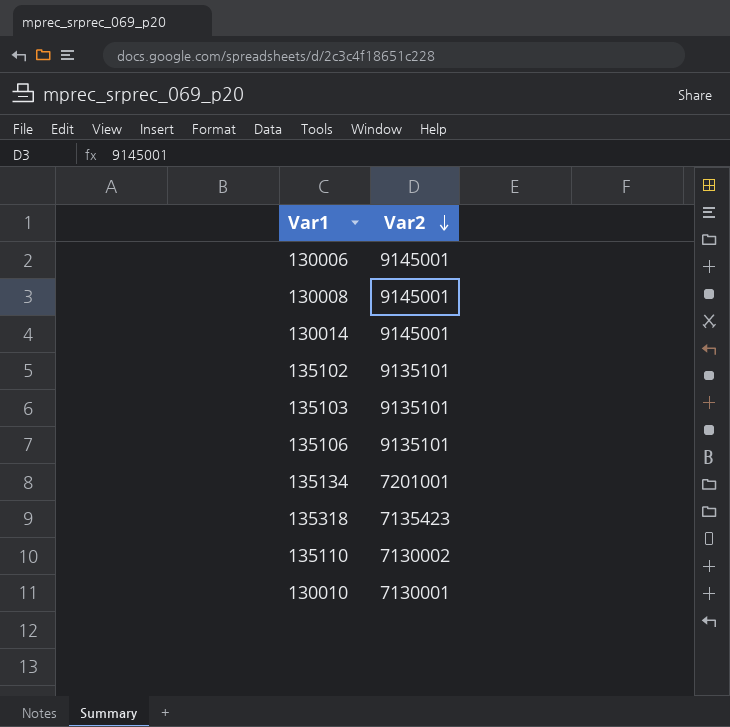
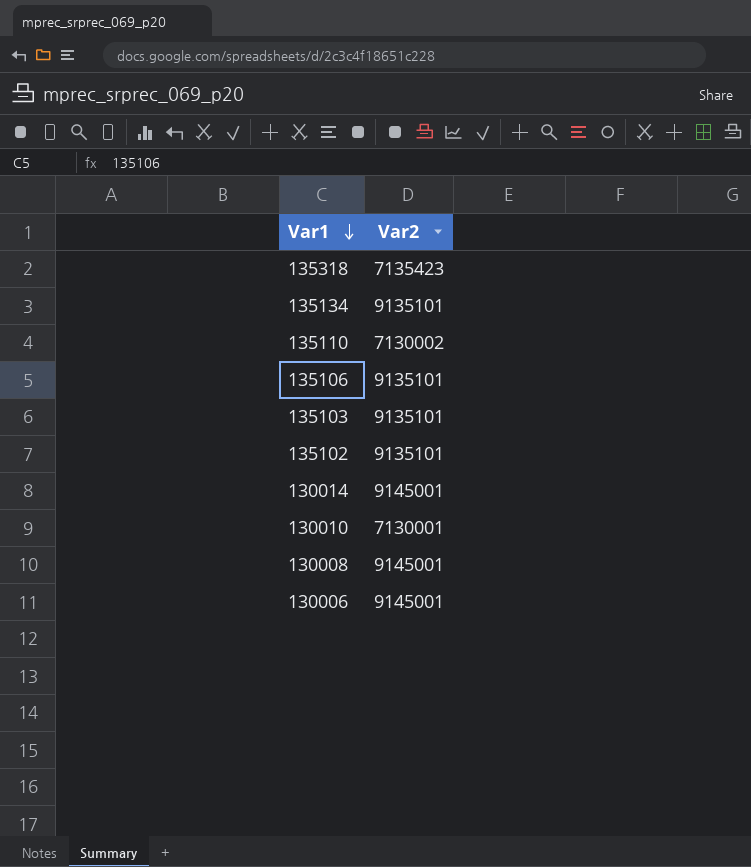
row order: Var2 descending -> Var1 descending
135134 | Var2: 7201001 -> 9135101

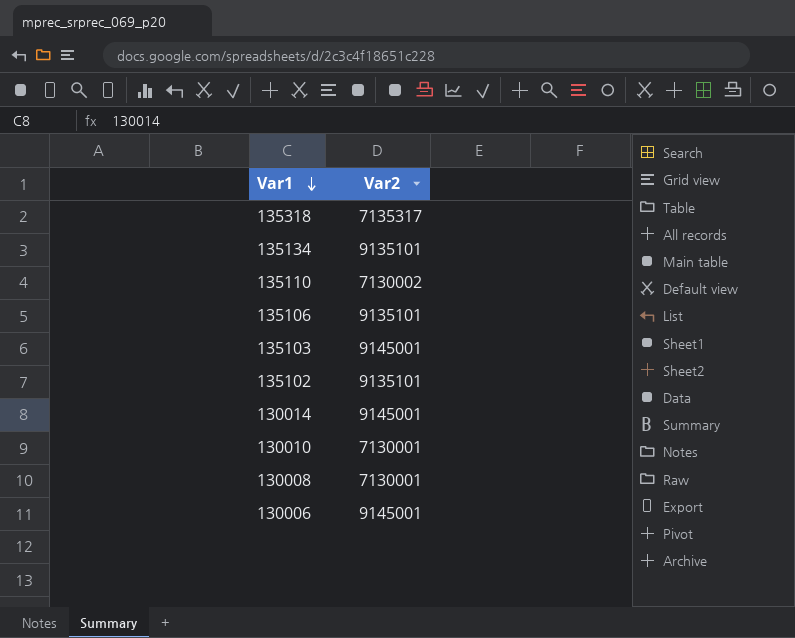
135318 | Var2: 7135423 -> 7135317
135103 | Var2: 9135101 -> 9145001
130008 | Var2: 9145001 -> 7130001

